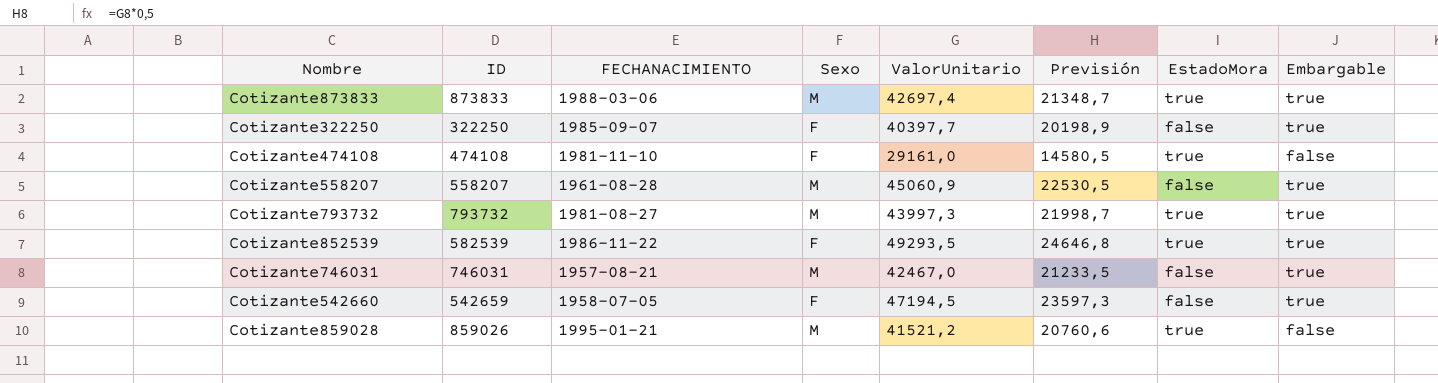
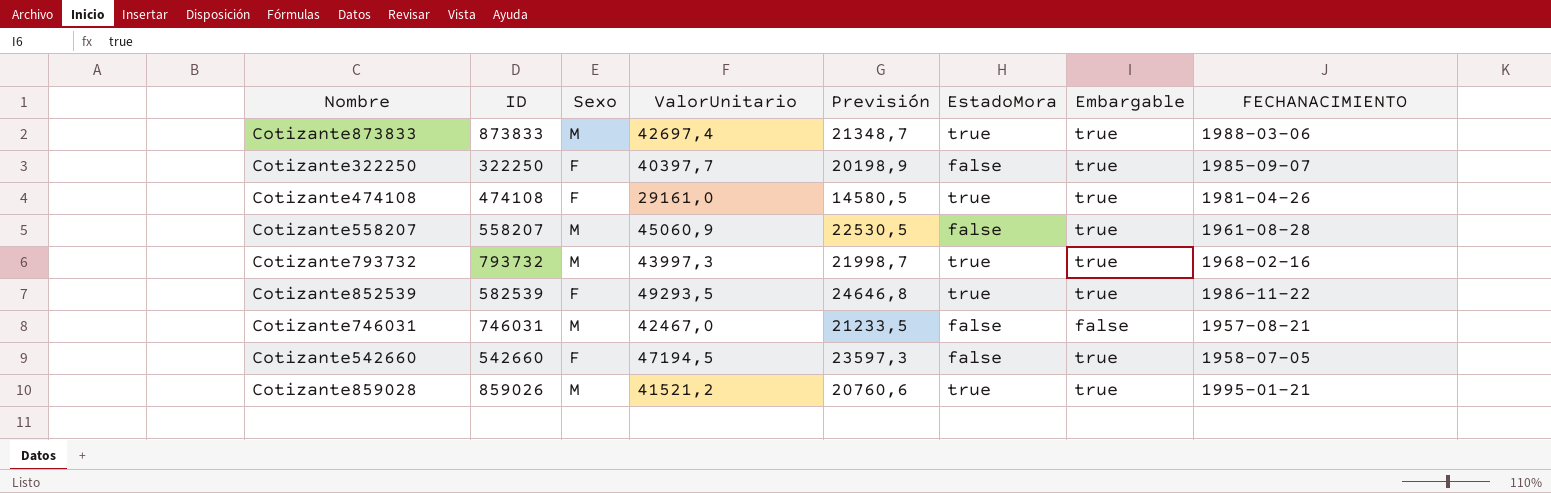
column FECHANACIMIENTO | position: 3 -> 8
Cotizante474108 | Embargable: false -> true
Cotizante474108 | FECHANACIMIENTO: 1981-11-10 -> 1981-04-26
Cotizante793732 | FECHANACIMIENTO: 1981-08-27 -> 1968-02-16
Cotizante746031 | Embargable: true -> false
Cotizante542660 | ID: 542659 -> 542660
Cotizante859028 | Embargable: false -> true

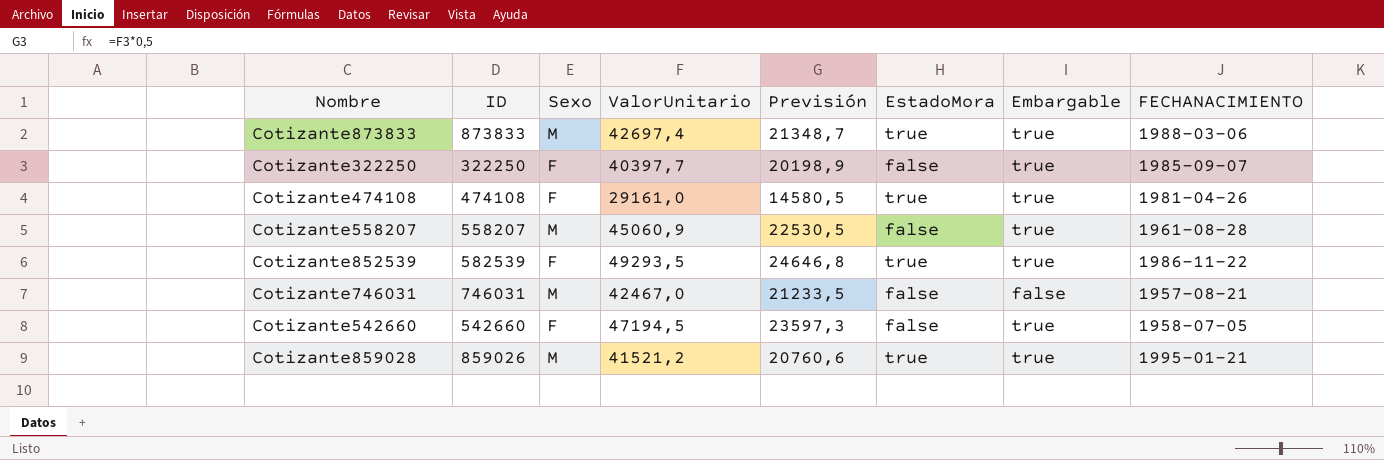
row Cotizante793732: 793732 | M | 43997,3 | 21998,7 | true | true | 1968-02-16 -> none

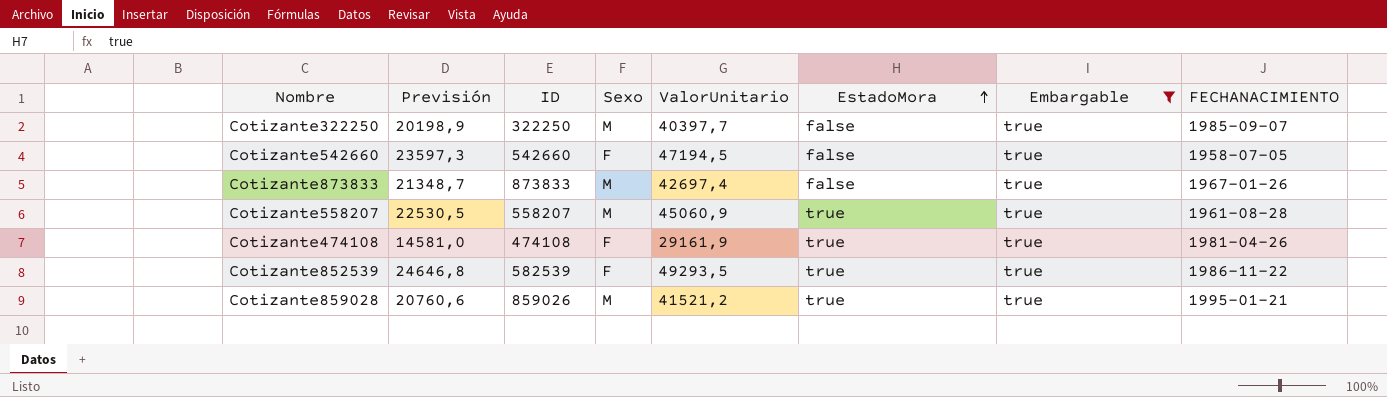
filter: none -> Embargable = true
row order: none -> EstadoMora ascending
column Previsión | position: 5 -> 2
Cotizante322250 | Sexo: F -> M
Cotizante873833 | EstadoMora: true -> false
Cotizante873833 | FECHANACIMIENTO: 1988-03-06 -> 1967-01-26
Cotizante558207 | EstadoMora: false -> true
Cotizante474108 | Previsión: 14580,5 -> 14581,0
Cotizante474108 | ValorUnitario: 29161,0 -> 29161,9

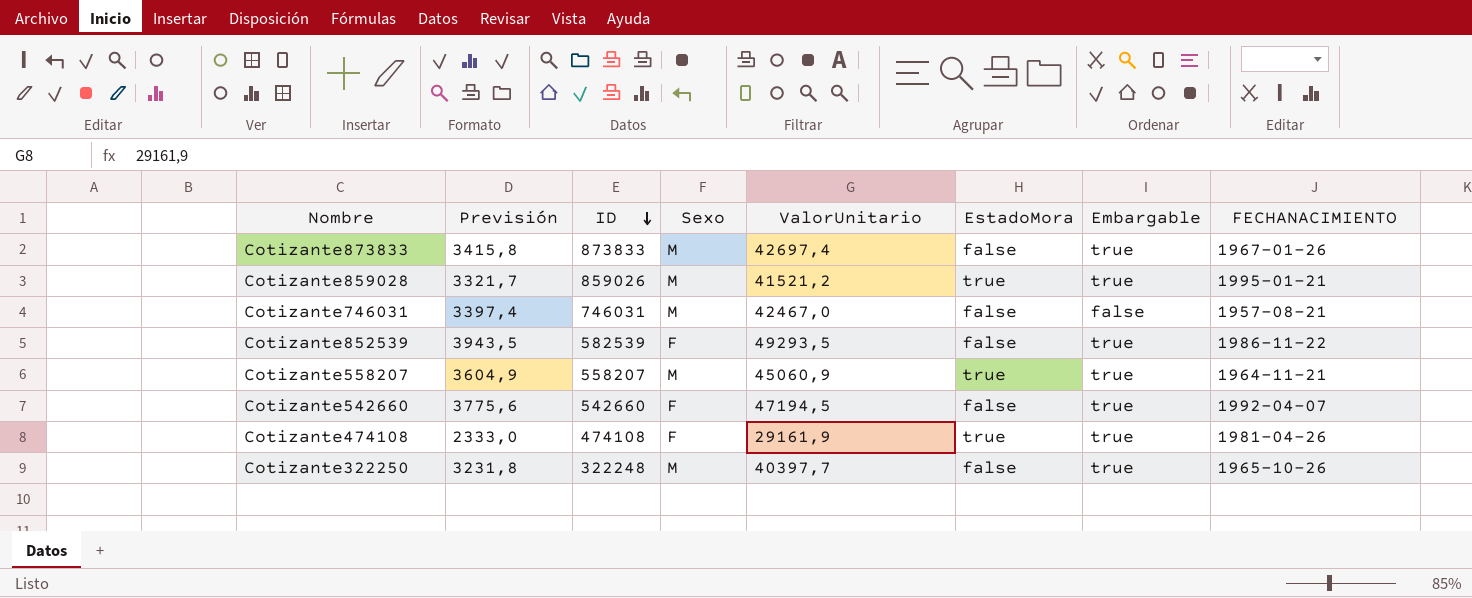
filter: Embargable = true -> none
row order: EstadoMora ascending -> ID descending
column Previsión | formula: [ValorUnitario] * 0,5 -> [ValorUnitario] * 0,08
Cotizante852539 | EstadoMora: true -> false
Cotizante558207 | FECHANACIMIENTO: 1961-08-28 -> 1964-11-21
Cotizante542660 | FECHANACIMIENTO: 1958-07-05 -> 1992-04-07
Cotizante322250 | ID: 322250 -> 322248
Cotizante322250 | FECHANACIMIENTO: 1985-09-07 -> 1965-10-26

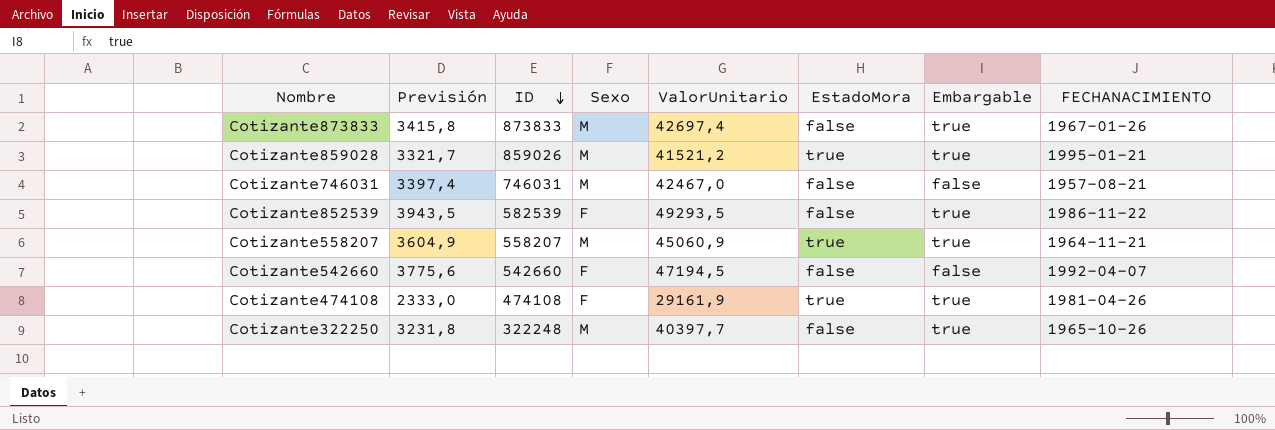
Cotizante542660 | Embargable: true -> false

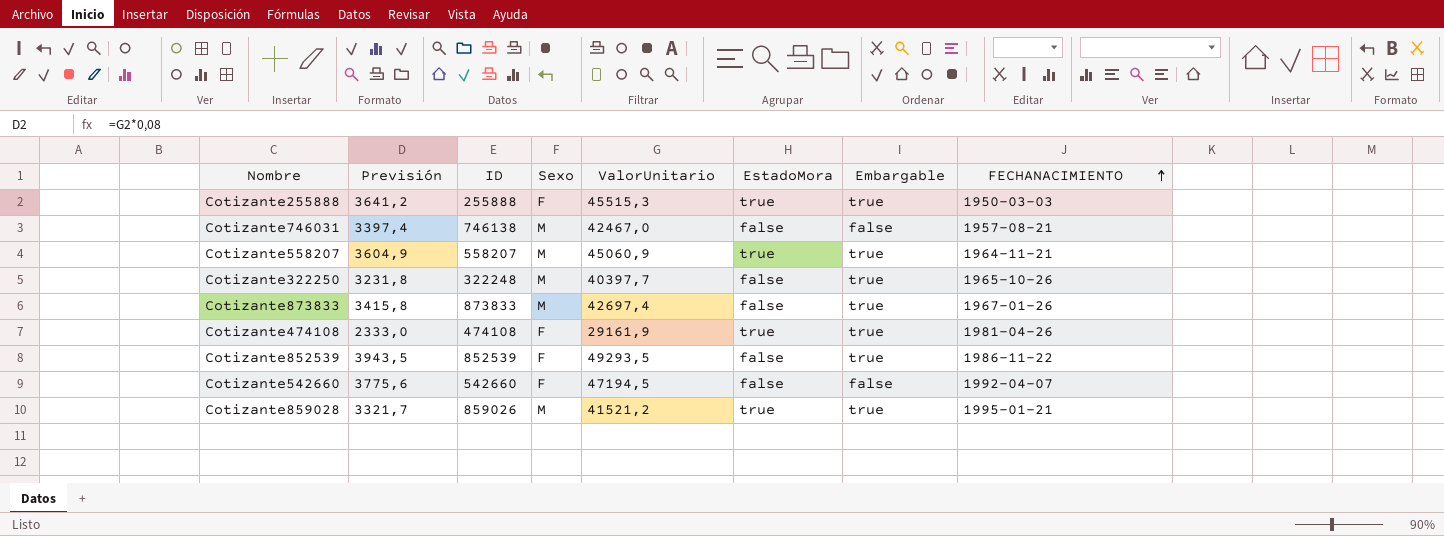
row order: ID descending -> FECHANACIMIENTO ascending
row Cotizante255888: none -> 3641,2 | 255888 | F | 45515,3 | true | true | 1950-03-03
Cotizante746031 | ID: 746031 -> 746138
Cotizante852539 | ID: 582539 -> 852539

